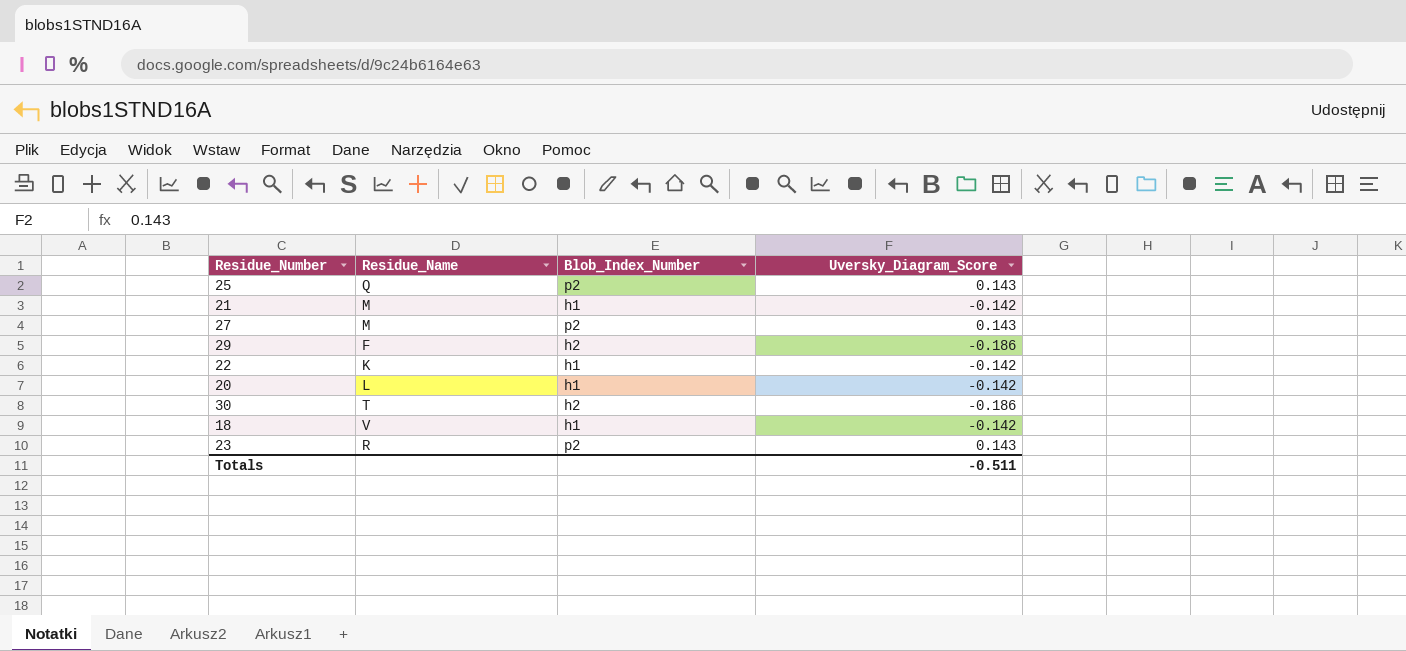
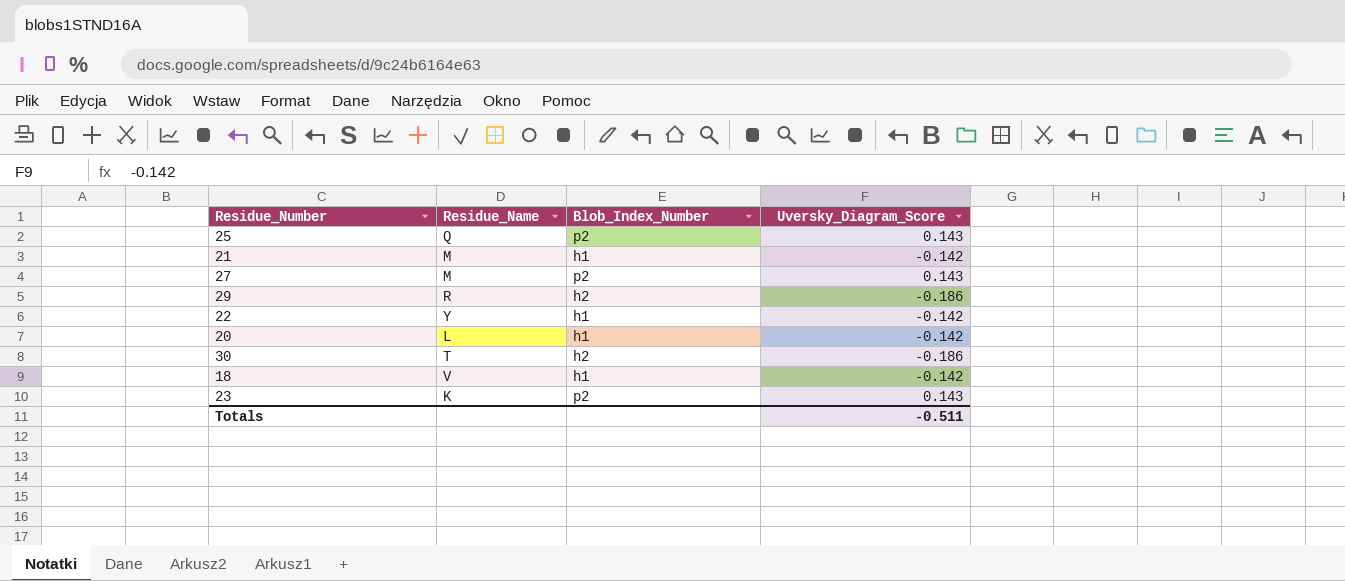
29 | Residue_Name: F -> R
22 | Residue_Name: K -> Y
23 | Residue_Name: R -> K

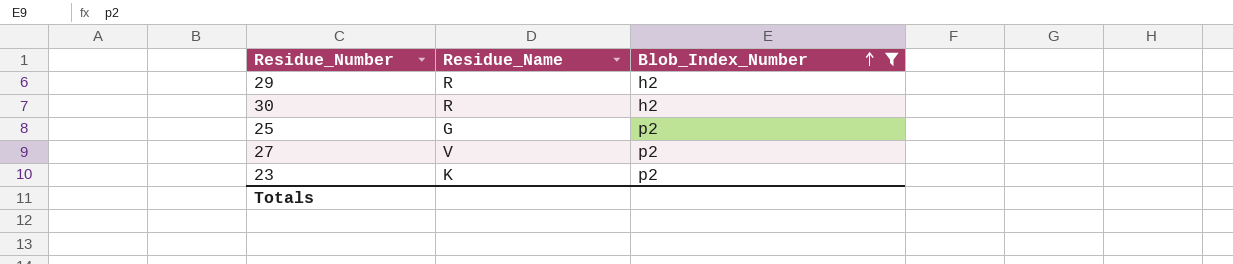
filter: none -> Blob_Index_Number != h1
row order: none -> Blob_Index_Number ascending
column Uversky_Diagram_Score | position: 4 -> none
30 | Residue_Name: T -> R
25 | Residue_Name: Q -> G
27 | Residue_Name: M -> V

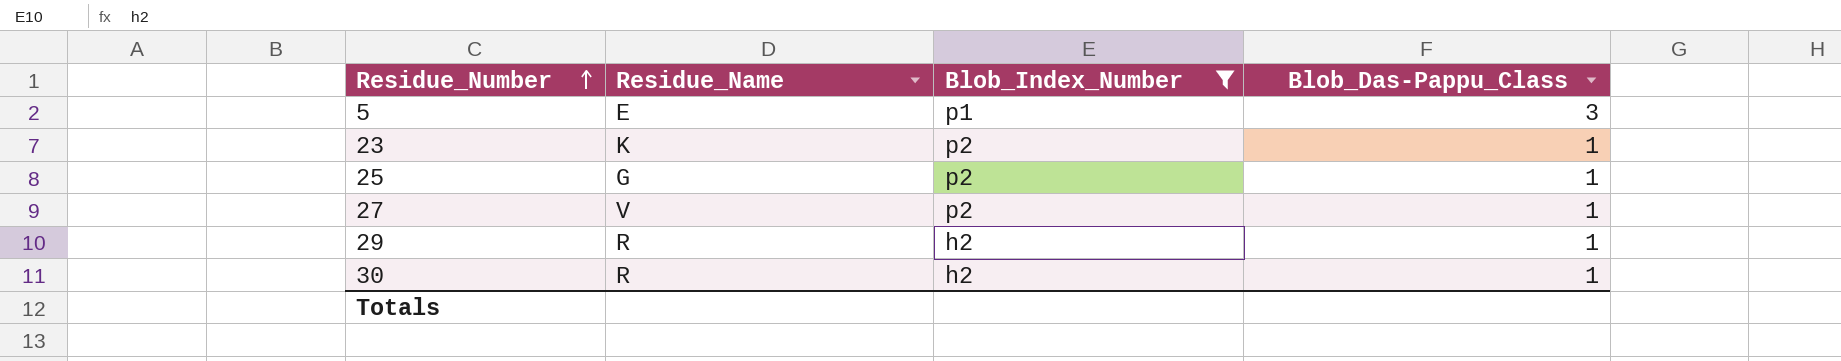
row order: Blob_Index_Number ascending -> Residue_Number ascending
column Blob_Das-Pappu_Class | position: none -> 4
row 5: none -> E | p1 | 3

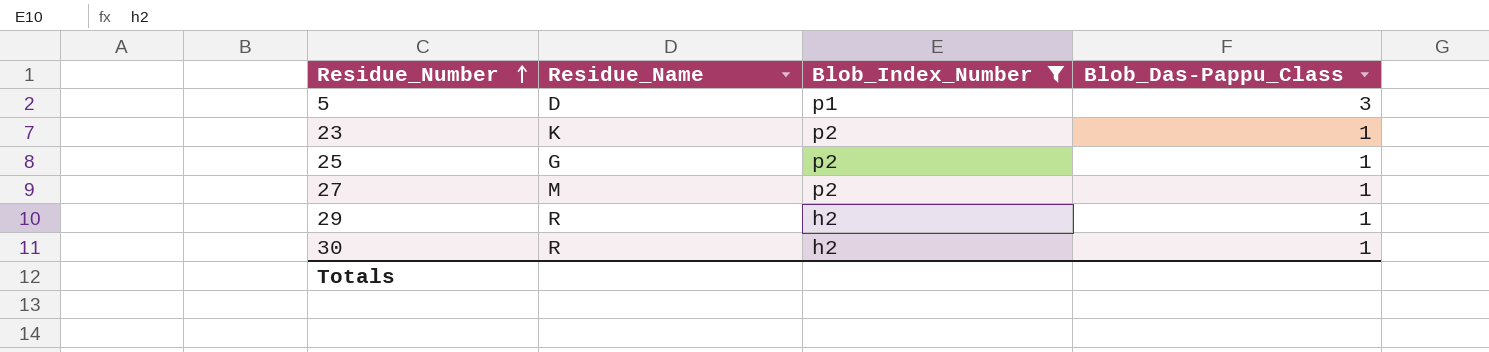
5 | Residue_Name: E -> D
27 | Residue_Name: V -> M

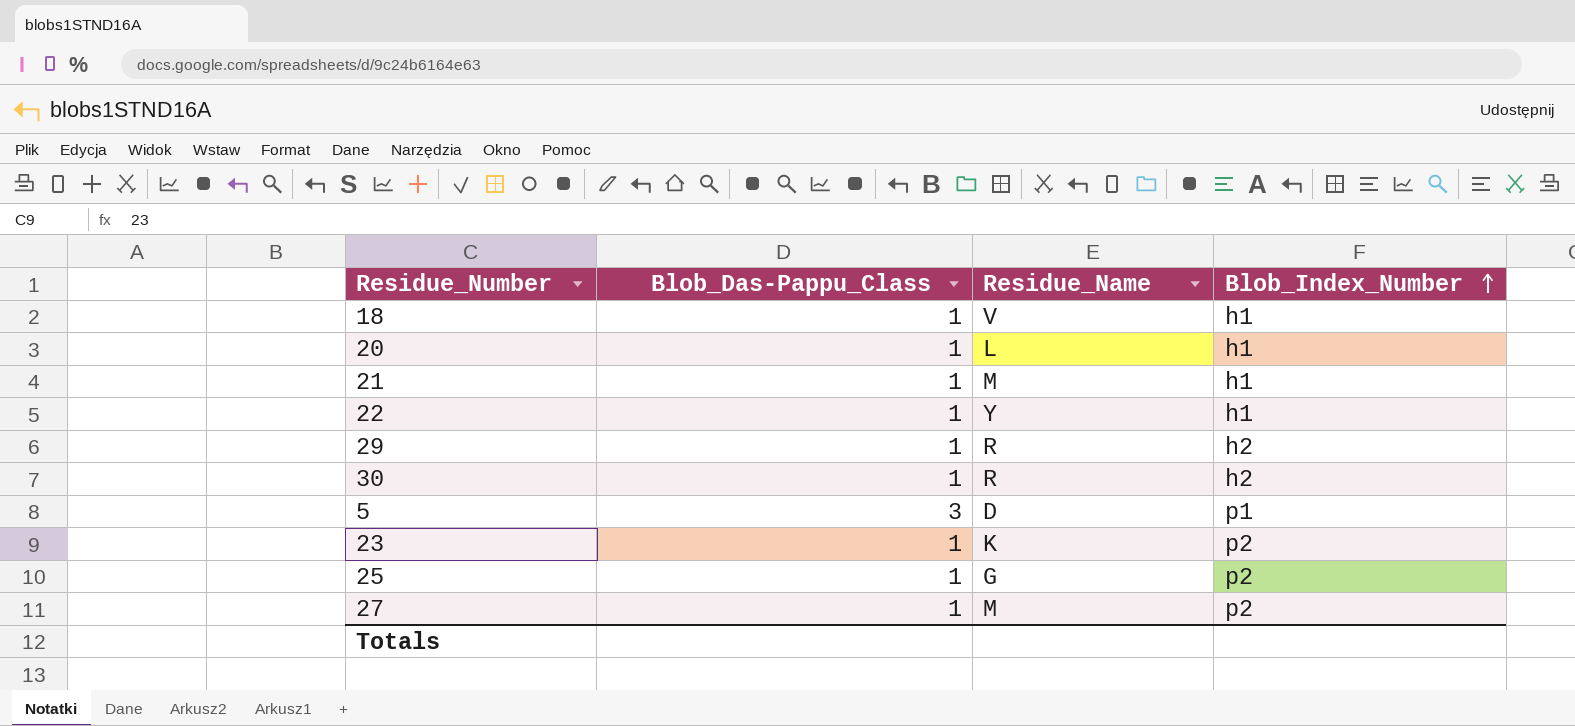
filter: Blob_Index_Number != h1 -> none
row order: Residue_Number ascending -> Blob_Index_Number ascending
column Blob_Das-Pappu_Class | position: 4 -> 2

